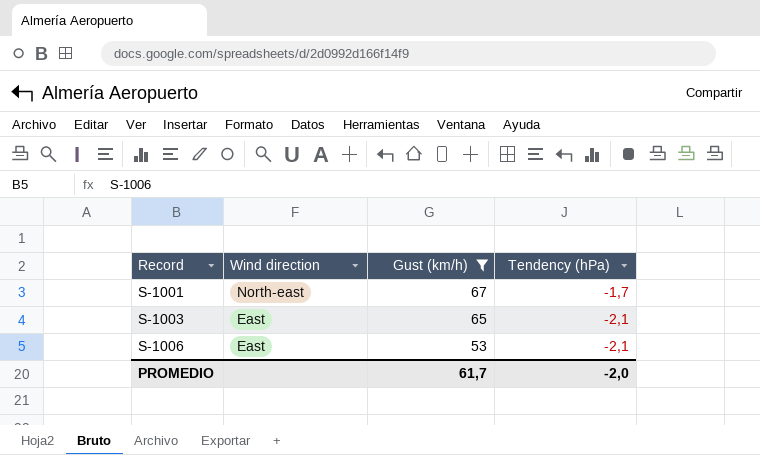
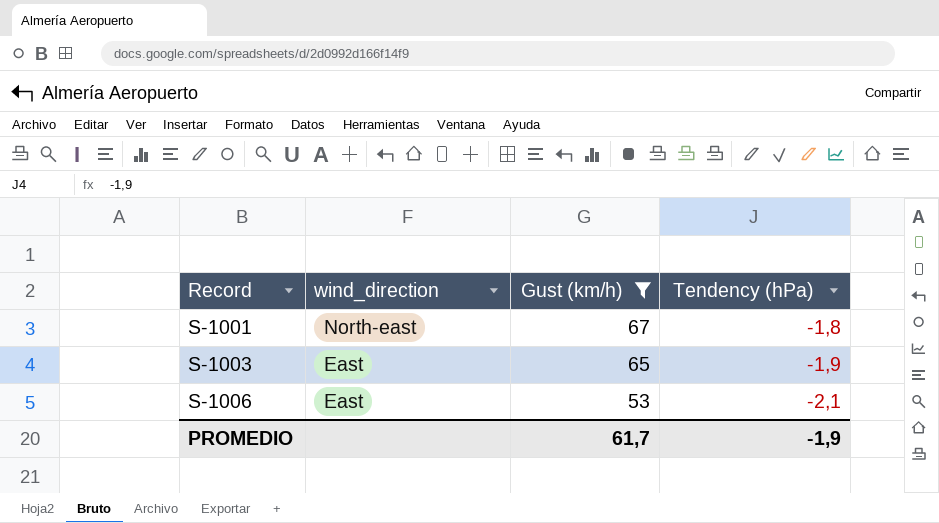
column name: Wind direction -> wind_direction
S-1001 | Tendency (hPa): -1,7 -> -1,8
S-1003 | Tendency (hPa): -2,1 -> -1,9
PROMEDIO | Tendency (hPa): -2,0 -> -1,9

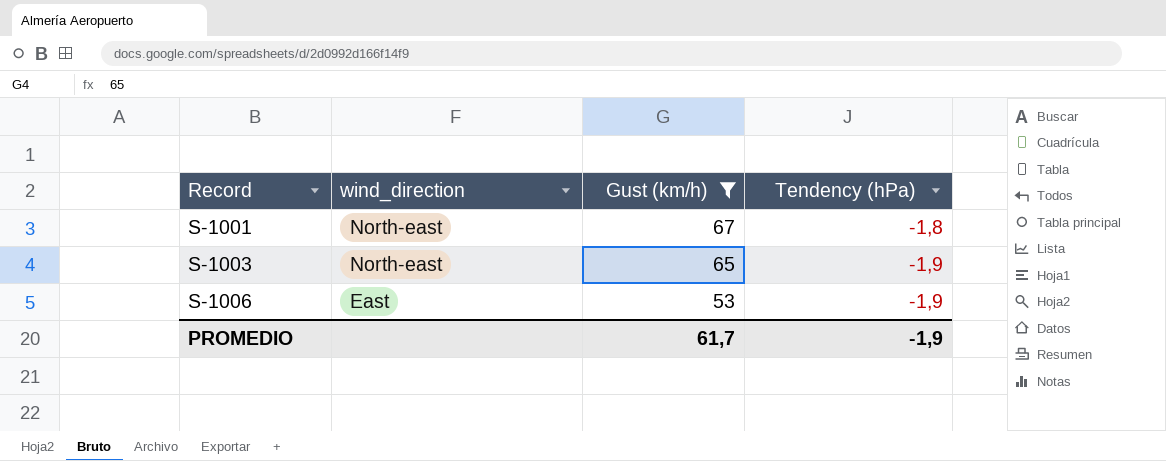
S-1003 | wind_direction: East -> North-east
S-1006 | Tendency (hPa): -2,1 -> -1,9

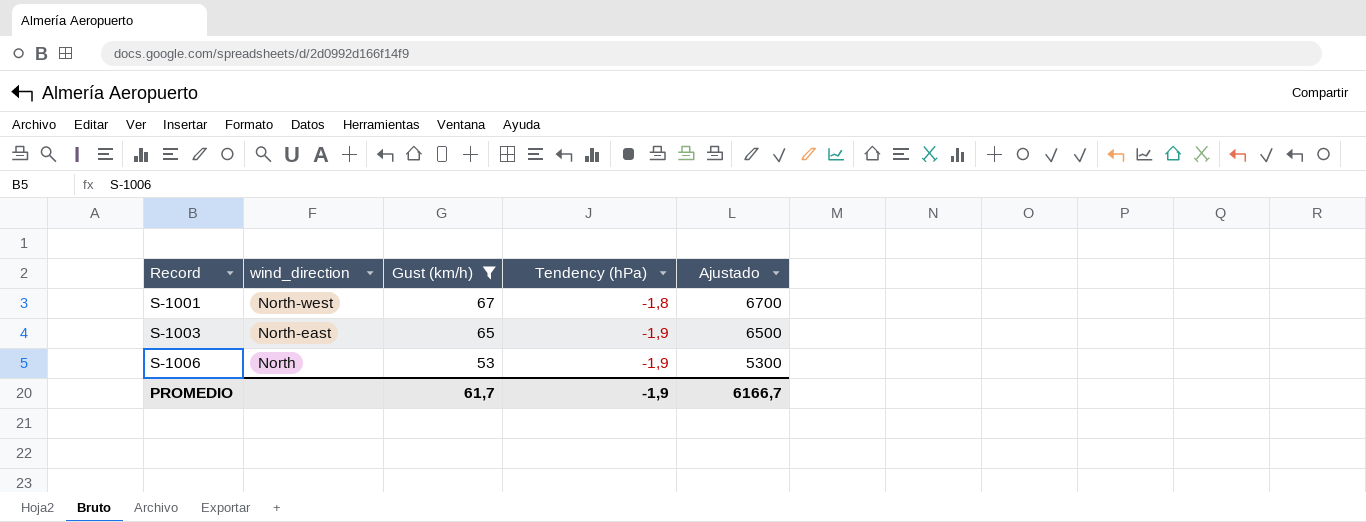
column Ajustado | formula: none -> [Gust (km/h)] * 100
S-1001 | wind_direction: North-east -> North-west
S-1006 | wind_direction: East -> North

